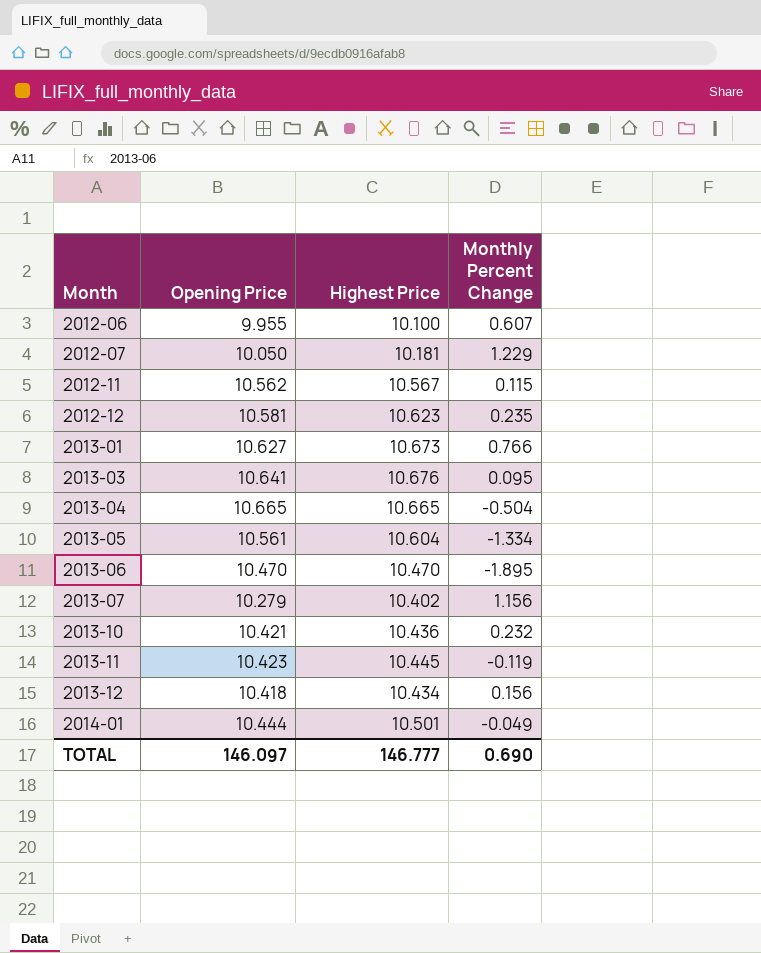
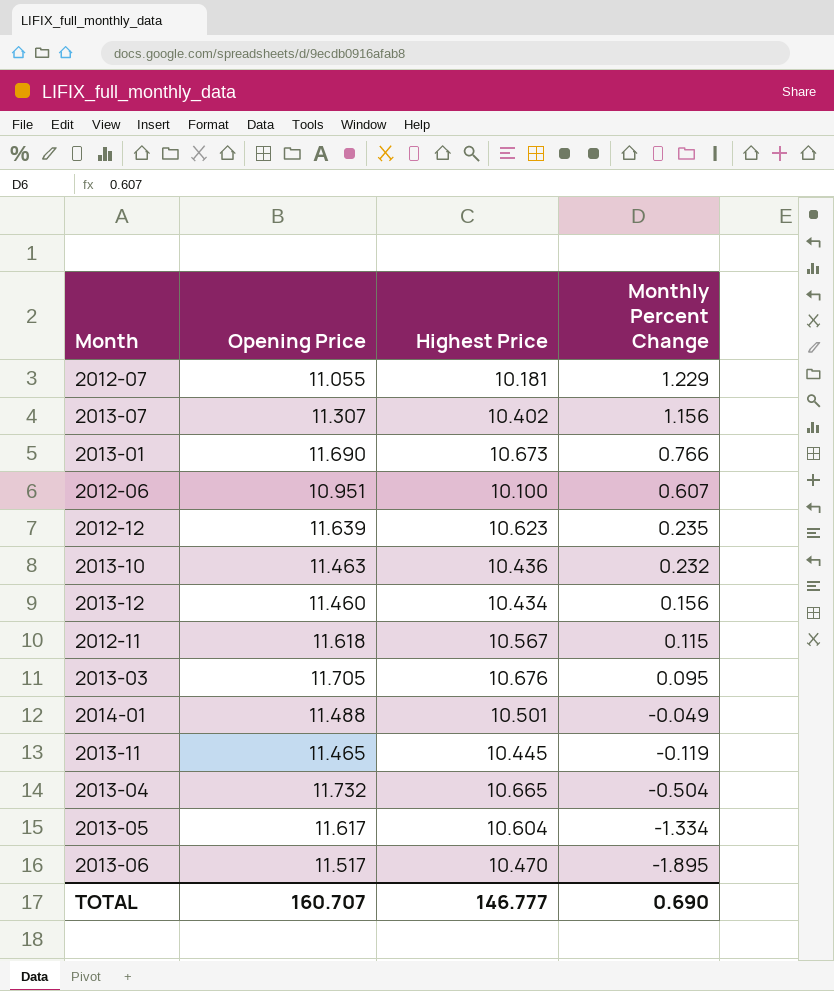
row order: Month ascending -> Monthly Percent Change descending
2012-07 | Opening Price: 10.050 -> 11.055
2013-07 | Opening Price: 10.279 -> 11.307
2013-01 | Opening Price: 10.627 -> 11.690
2012-06 | Opening Price: 9.955 -> 10.951
2012-12 | Opening Price: 10.581 -> 11.639
2013-10 | Opening Price: 10.421 -> 11.463
2013-12 | Opening Price: 10.418 -> 11.460
2012-11 | Opening Price: 10.562 -> 11.618
2013-03 | Opening Price: 10.641 -> 11.705
2014-01 | Opening Price: 10.444 -> 11.488
2013-11 | Opening Price: 10.423 -> 11.465
2013-04 | Opening Price: 10.665 -> 11.732
2013-05 | Opening Price: 10.561 -> 11.617
2013-06 | Opening Price: 10.470 -> 11.517
TOTAL | Opening Price: 146.097 -> 160.707

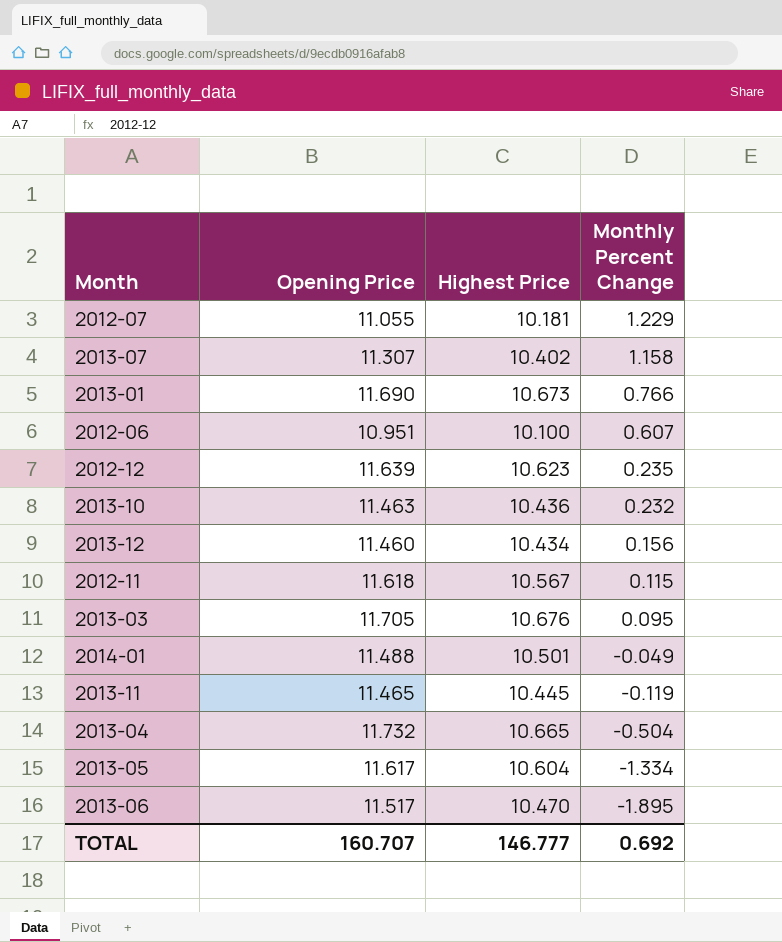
2013-07 | Monthly Percent Change: 1.156 -> 1.158
TOTAL | Monthly Percent Change: 0.690 -> 0.692

